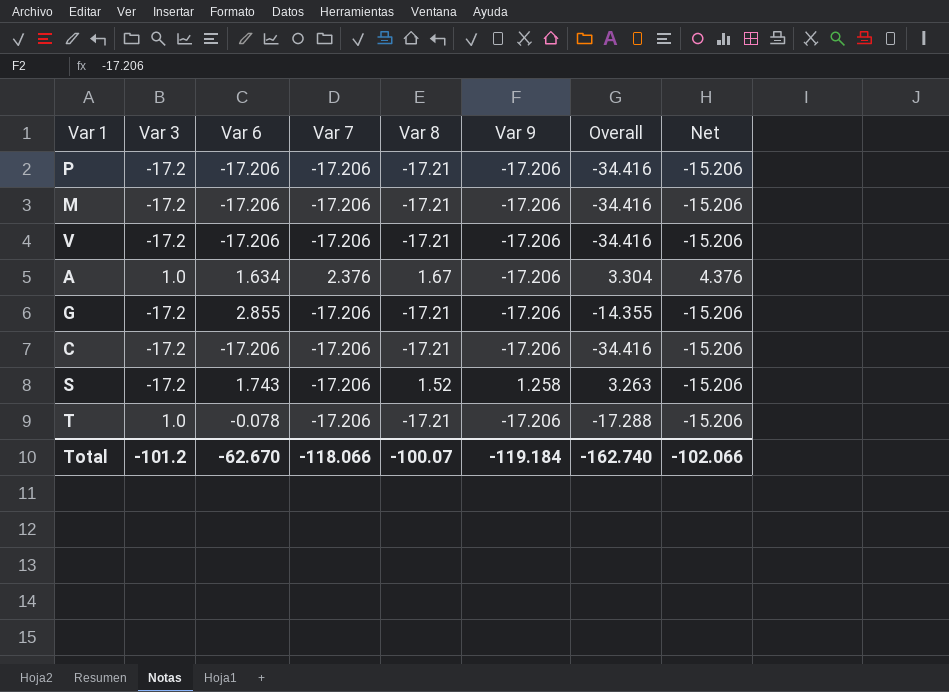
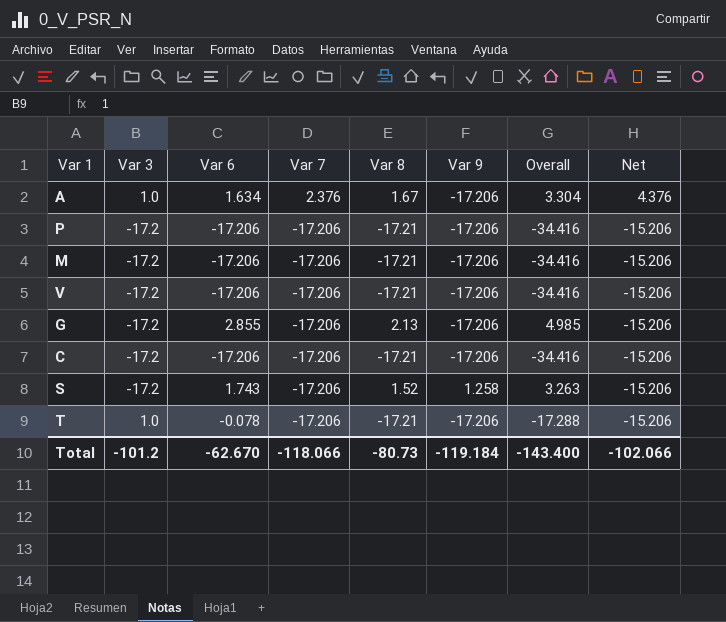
row order: none -> Var 7 descending
G | Var 8: -17.21 -> 2.13
G | Overall: -14.355 -> 4.985
Total | Var 8: -100.07 -> -80.73
Total | Overall: -162.740 -> -143.400

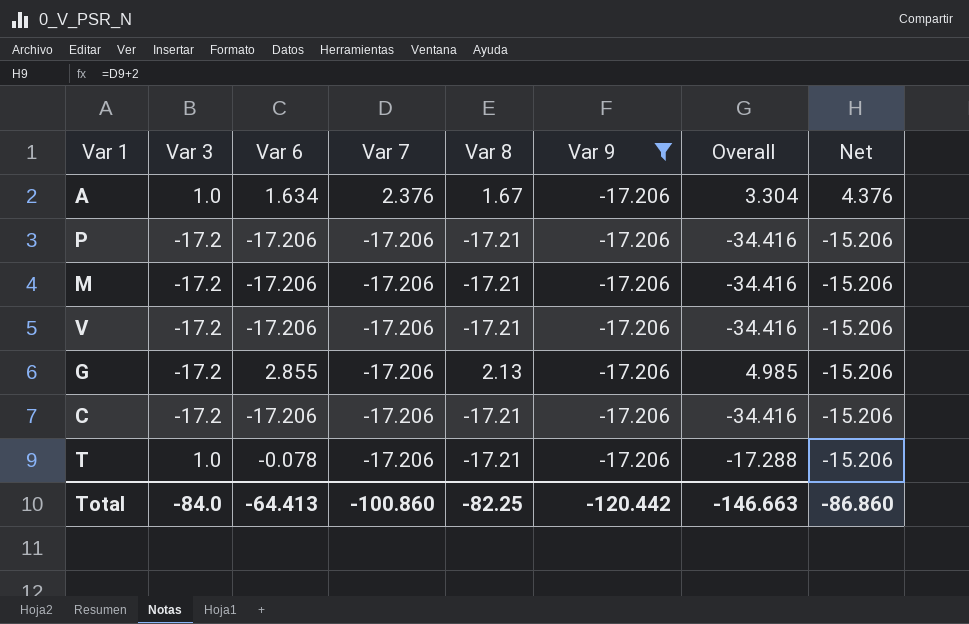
filter: none -> Var 9 = -17.206
Total | Var 3: -101.2 -> -84.0
Total | Var 6: -62.670 -> -64.413
Total | Var 7: -118.066 -> -100.860
Total | Var 8: -80.73 -> -82.25
Total | Var 9: -119.184 -> -120.442
Total | Overall: -143.400 -> -146.663
Total | Net: -102.066 -> -86.860

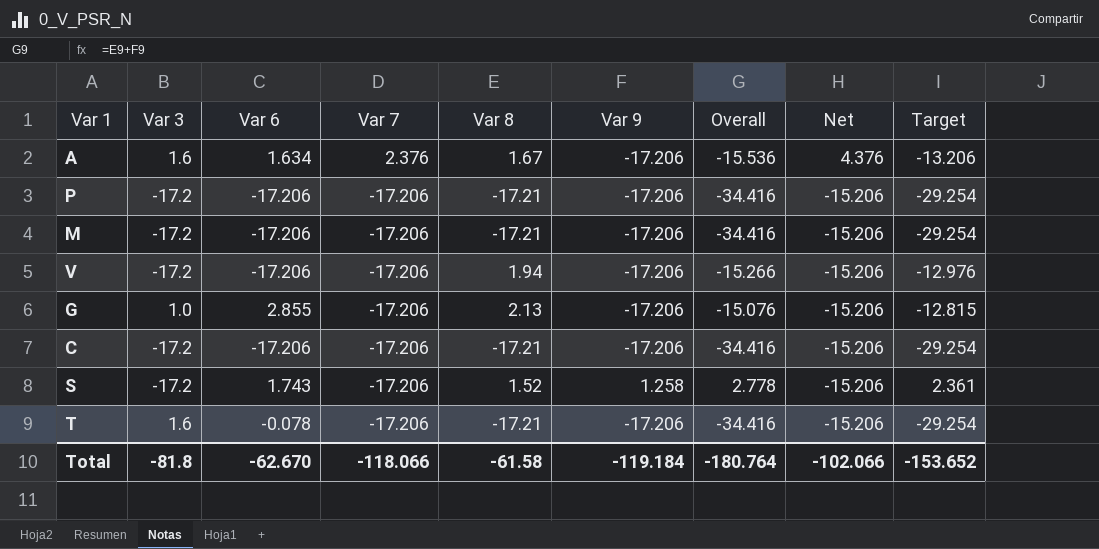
filter: Var 9 = -17.206 -> none
column Overall | formula: [Var 6] + [Var 8] -> [Var 8] + [Var 9]
column Target | formula: none -> [Overall] * 0.85
A | Var 3: 1.0 -> 1.6
V | Var 8: -17.21 -> 1.94
G | Var 3: -17.2 -> 1.0
T | Var 3: 1.0 -> 1.6
Total | Var 3: -84.0 -> -81.8
Total | Var 6: -64.413 -> -62.670
Total | Var 7: -100.860 -> -118.066
Total | Var 8: -82.25 -> -61.58
Total | Var 9: -120.442 -> -119.184
Total | Overall: -146.663 -> -180.764
Total | Net: -86.860 -> -102.066

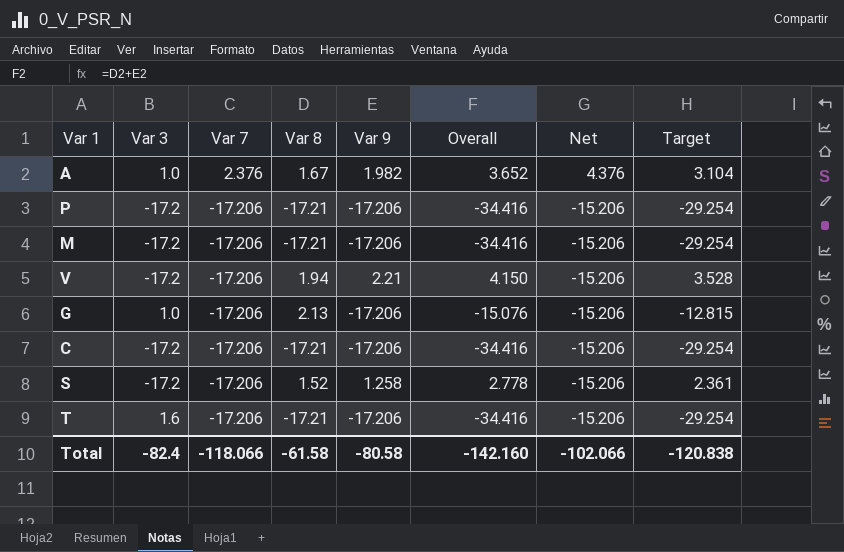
column Var 6 | position: 3 -> none
A | Var 3: 1.6 -> 1.0
A | Var 9: -17.206 -> 1.982
A | Overall: -15.536 -> 3.652
A | Target: -13.206 -> 3.104
V | Var 9: -17.206 -> 2.21
V | Overall: -15.266 -> 4.150
V | Target: -12.976 -> 3.528
Total | Var 3: -81.8 -> -82.4
Total | Var 9: -119.184 -> -80.58
Total | Overall: -180.764 -> -142.160
Total | Target: -153.652 -> -120.838

